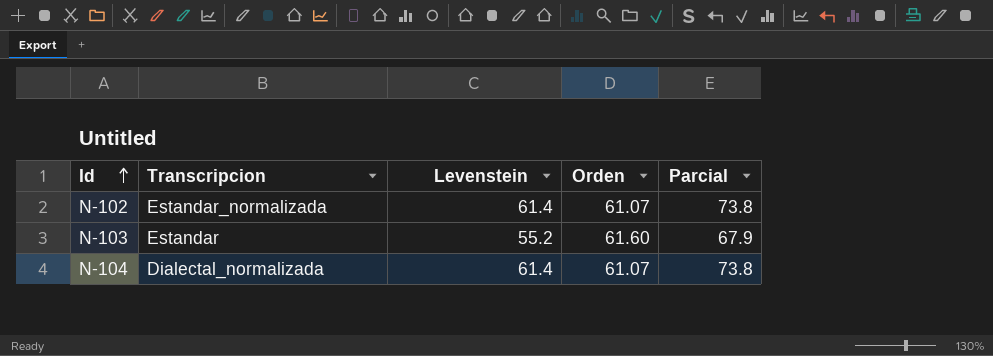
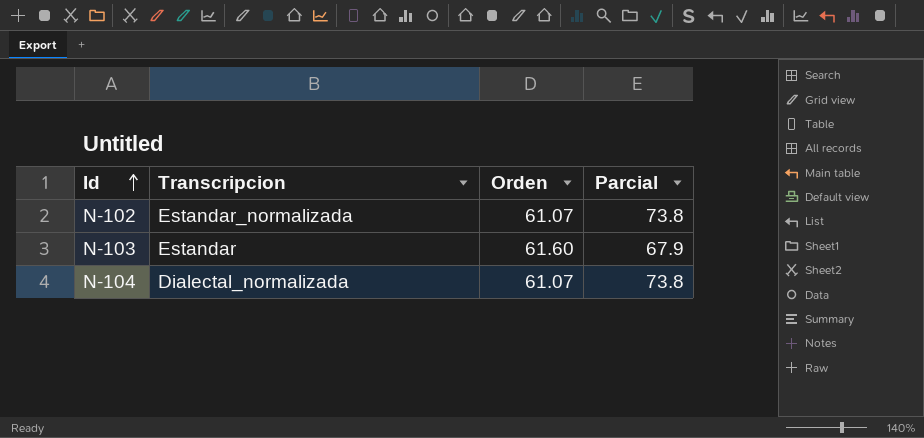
column Levenstein | position: 3 -> none

